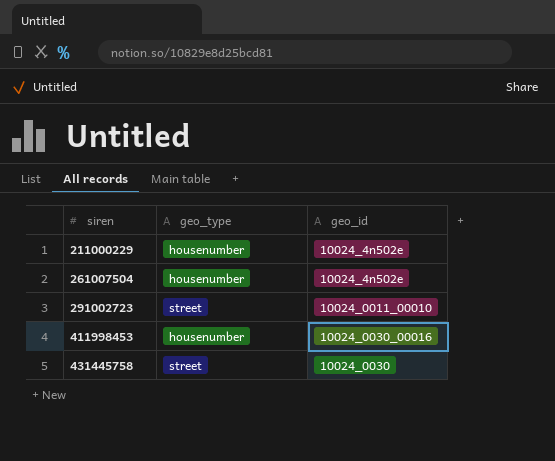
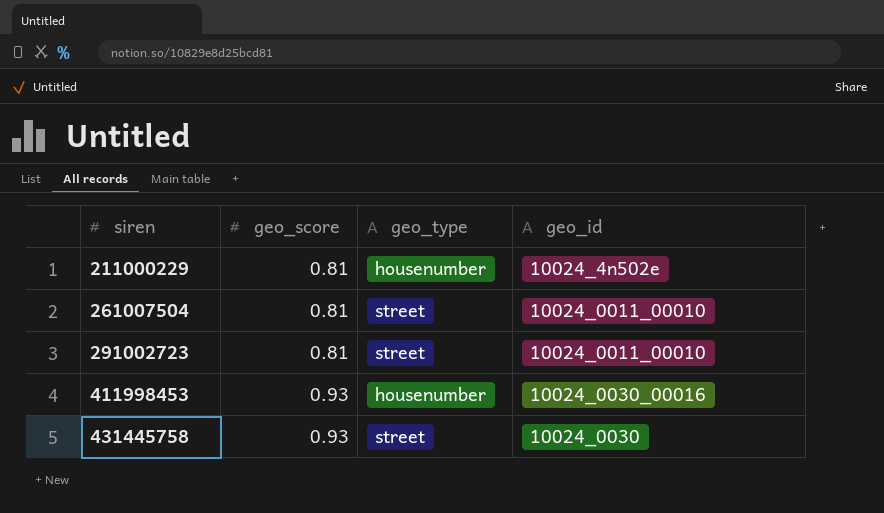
column geo_score | position: none -> 2
261007504 | geo_type: housenumber -> street
261007504 | geo_id: 10024_4n502e -> 10024_0011_00010

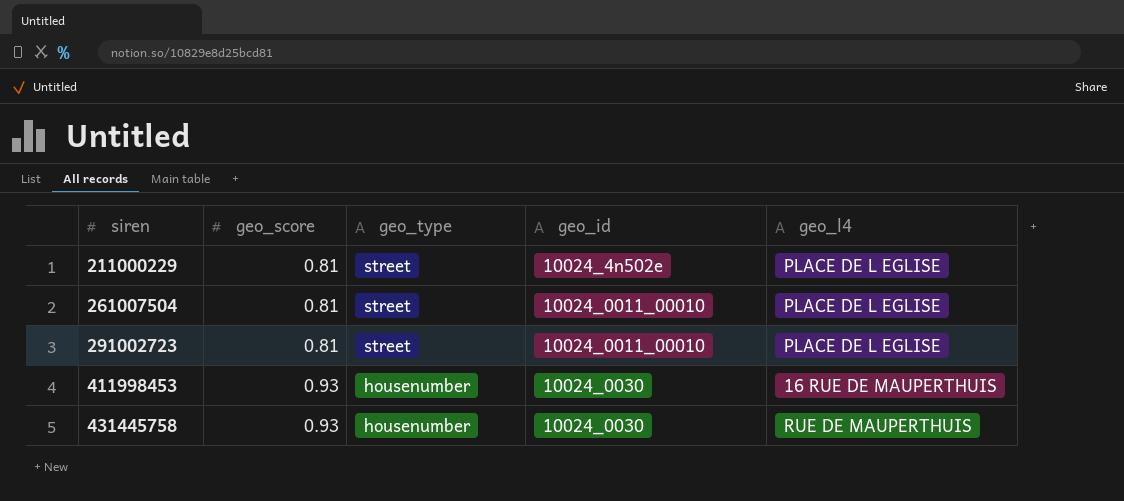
column geo_l4 | position: none -> 5
211000229 | geo_type: housenumber -> street
411998453 | geo_id: 10024_0030_00016 -> 10024_0030
431445758 | geo_type: street -> housenumber

